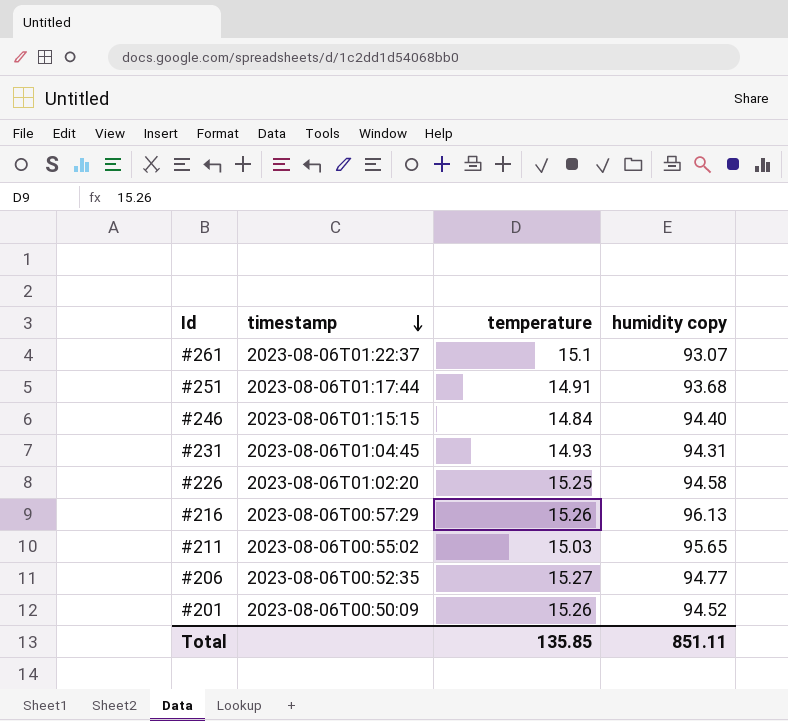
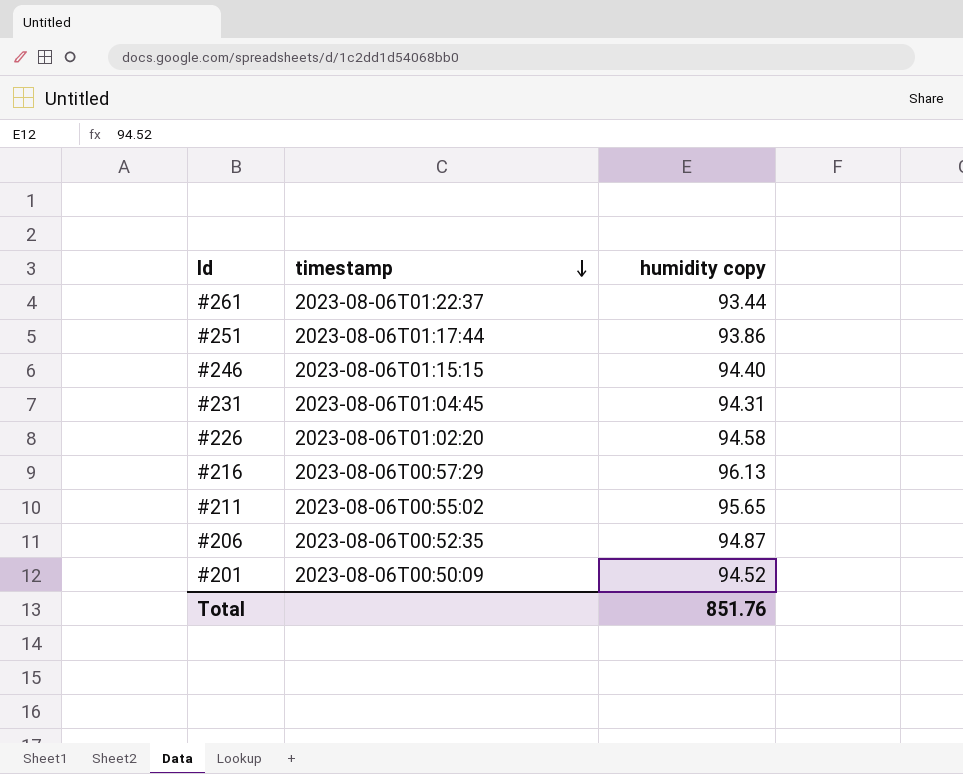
column temperature | position: 3 -> none
#261 | humidity copy: 93.07 -> 93.44
#251 | humidity copy: 93.68 -> 93.86
#206 | humidity copy: 94.77 -> 94.87
Total | humidity copy: 851.11 -> 851.76

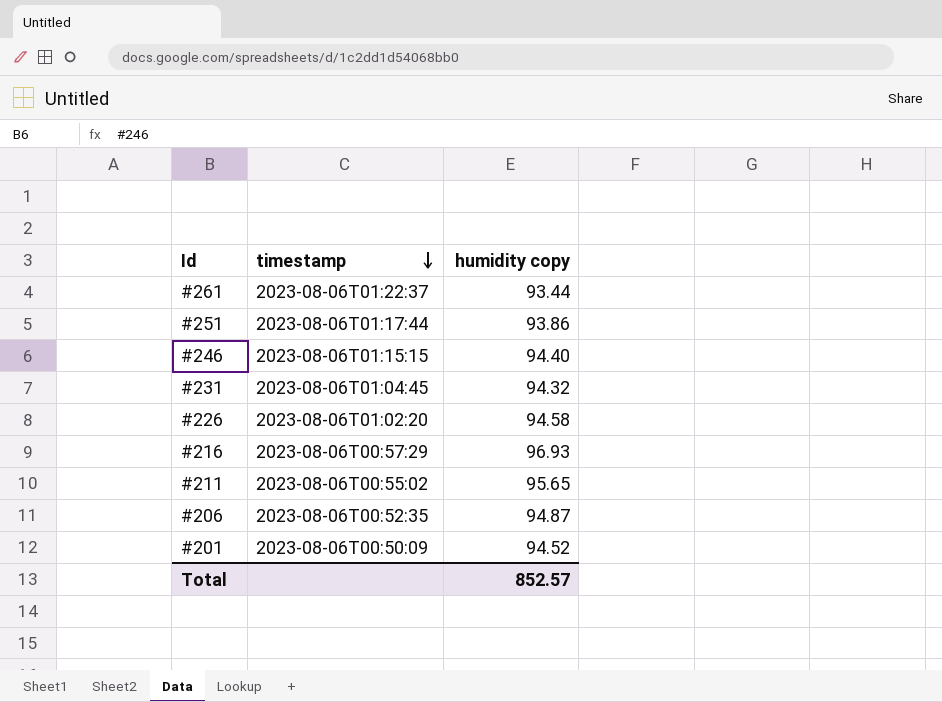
#231 | humidity copy: 94.31 -> 94.32
#216 | humidity copy: 96.13 -> 96.93
Total | humidity copy: 851.76 -> 852.57

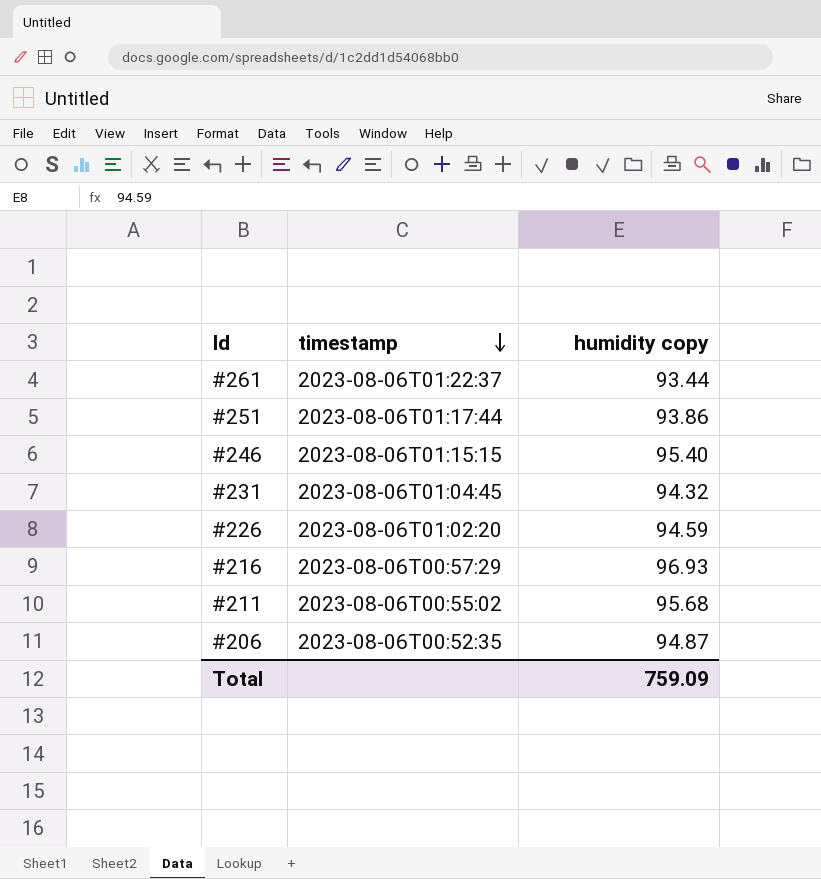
row #201: 2023-08-06T00:50:09 | 94.52 -> none
#246 | humidity copy: 94.40 -> 95.40
#226 | humidity copy: 94.58 -> 94.59
#211 | humidity copy: 95.65 -> 95.68
Total | humidity copy: 852.57 -> 759.09

